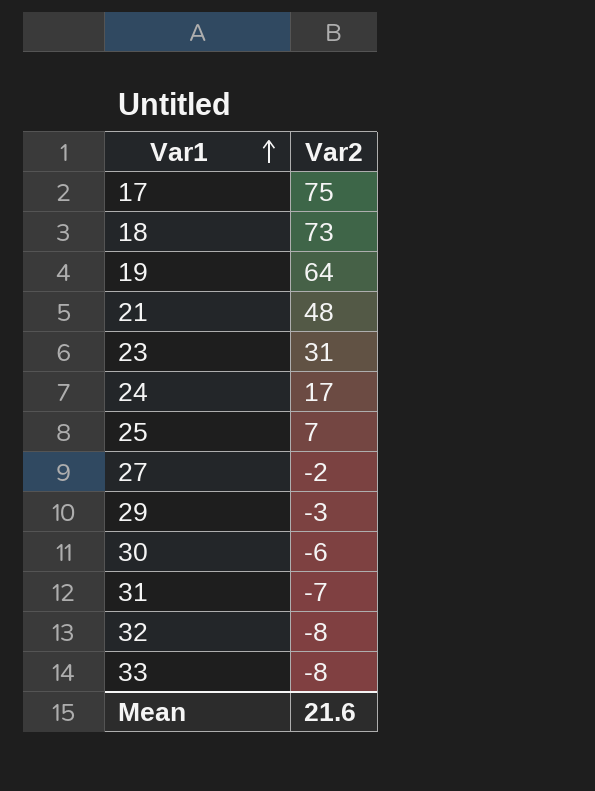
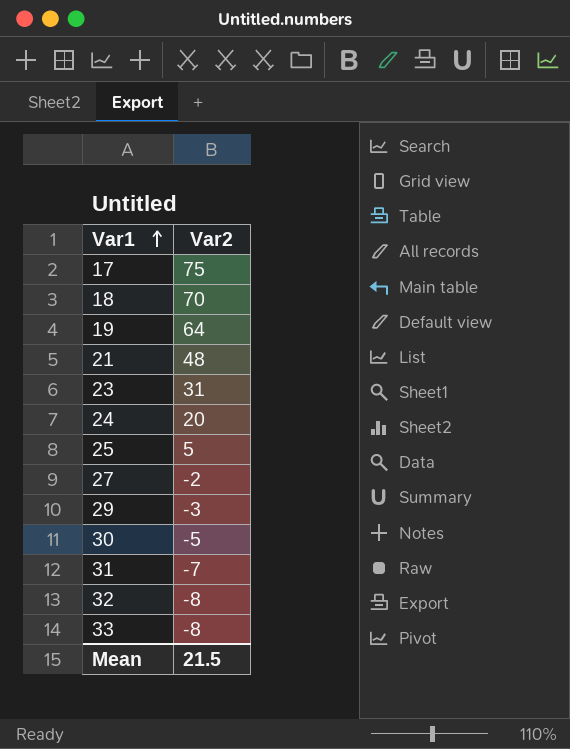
18 | Var2: 73 -> 70
24 | Var2: 17 -> 20
25 | Var2: 7 -> 5
30 | Var2: -6 -> -5
Mean | Var2: 21.6 -> 21.5

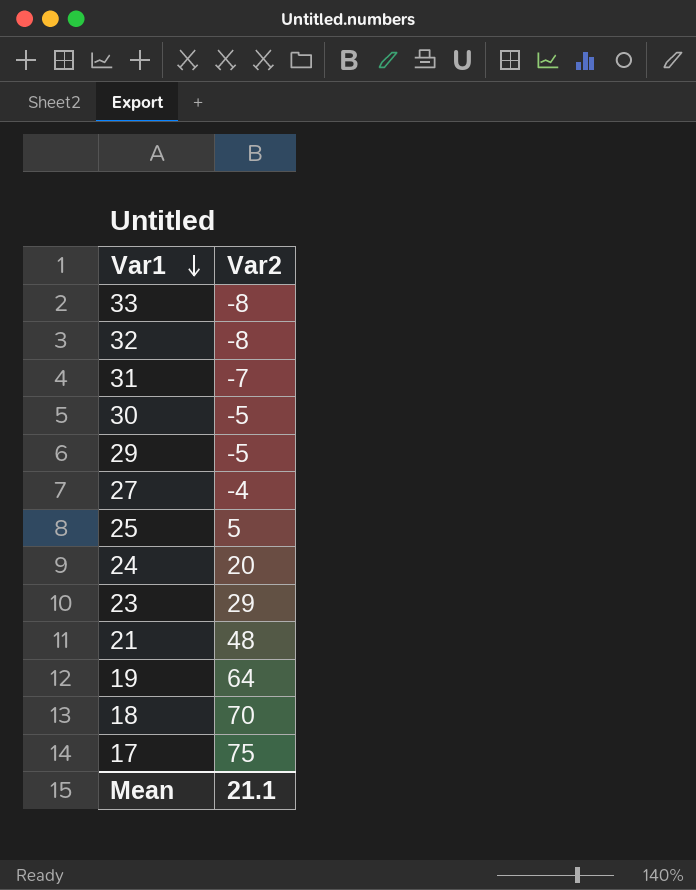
row order: Var1 ascending -> Var1 descending
29 | Var2: -3 -> -5
27 | Var2: -2 -> -4
23 | Var2: 31 -> 29
Mean | Var2: 21.5 -> 21.1

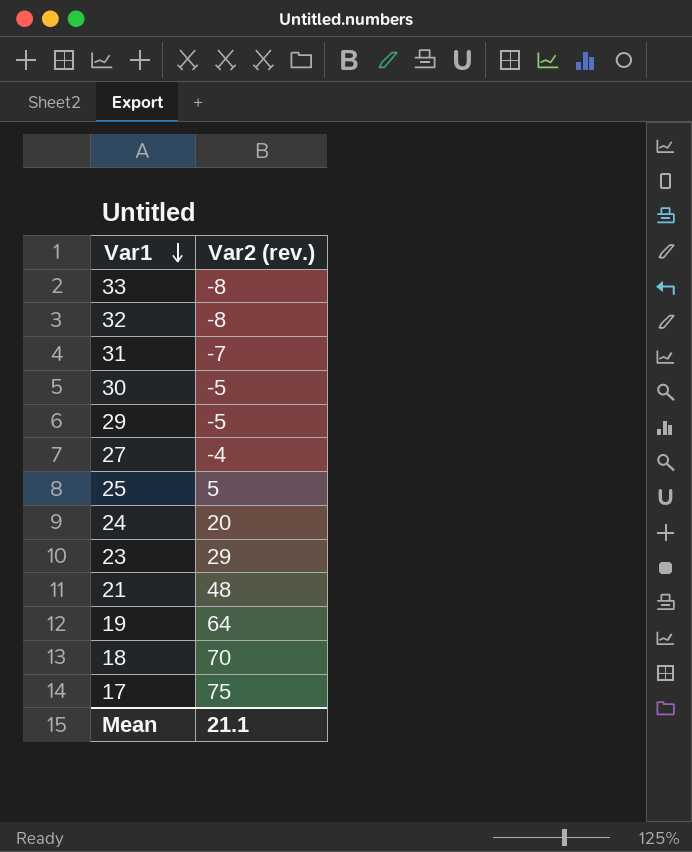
column name: Var2 -> Var2 (rev.)

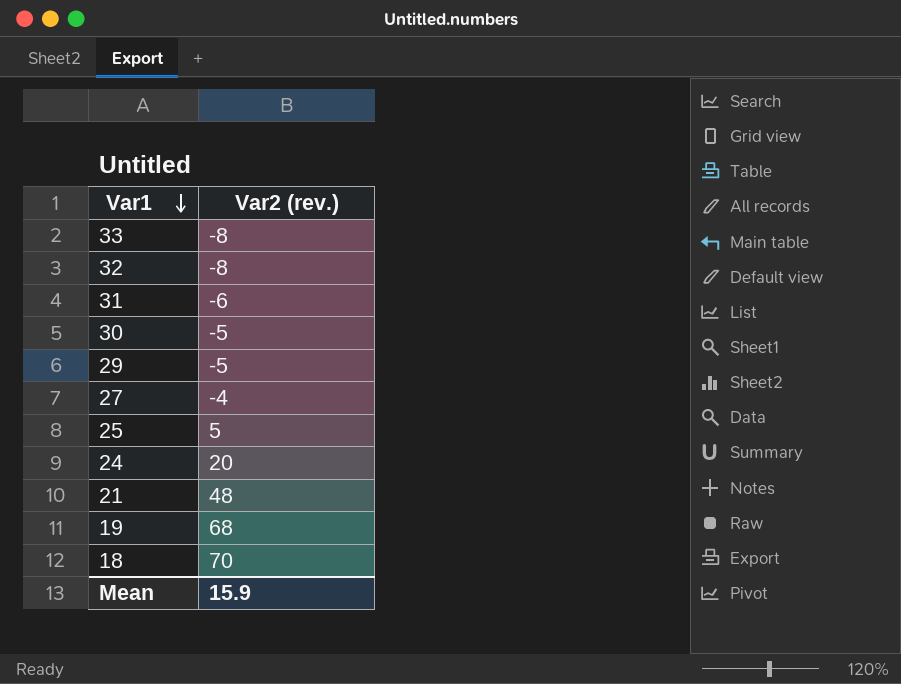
row 23: 29 -> none
row 17: 75 -> none
31 | Var2 (rev.): -7 -> -6
19 | Var2 (rev.): 64 -> 68
Mean | Var2 (rev.): 21.1 -> 15.9

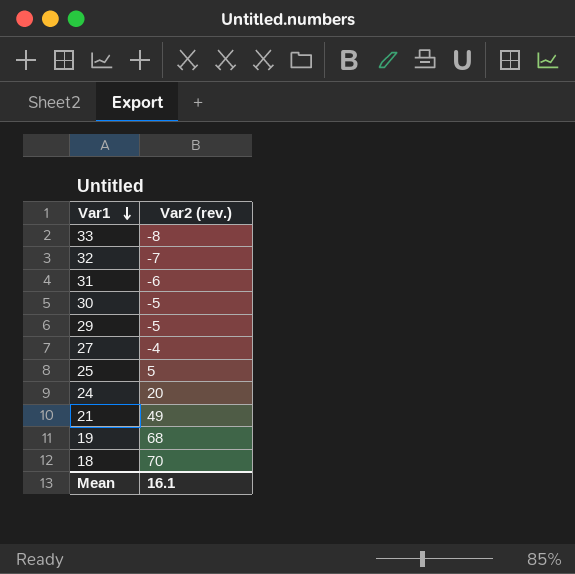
32 | Var2 (rev.): -8 -> -7
21 | Var2 (rev.): 48 -> 49
Mean | Var2 (rev.): 15.9 -> 16.1

